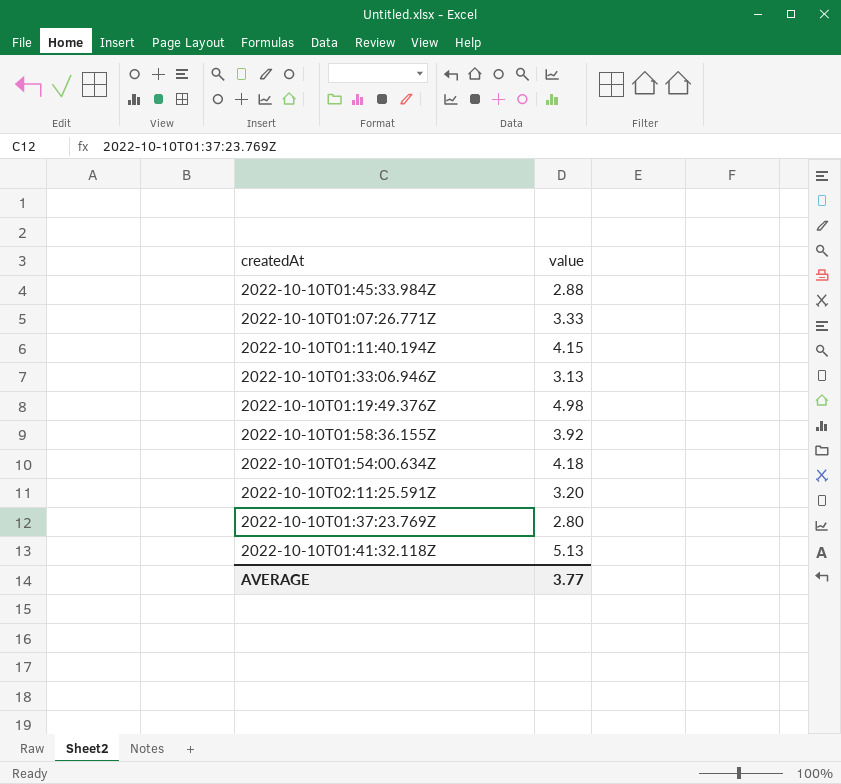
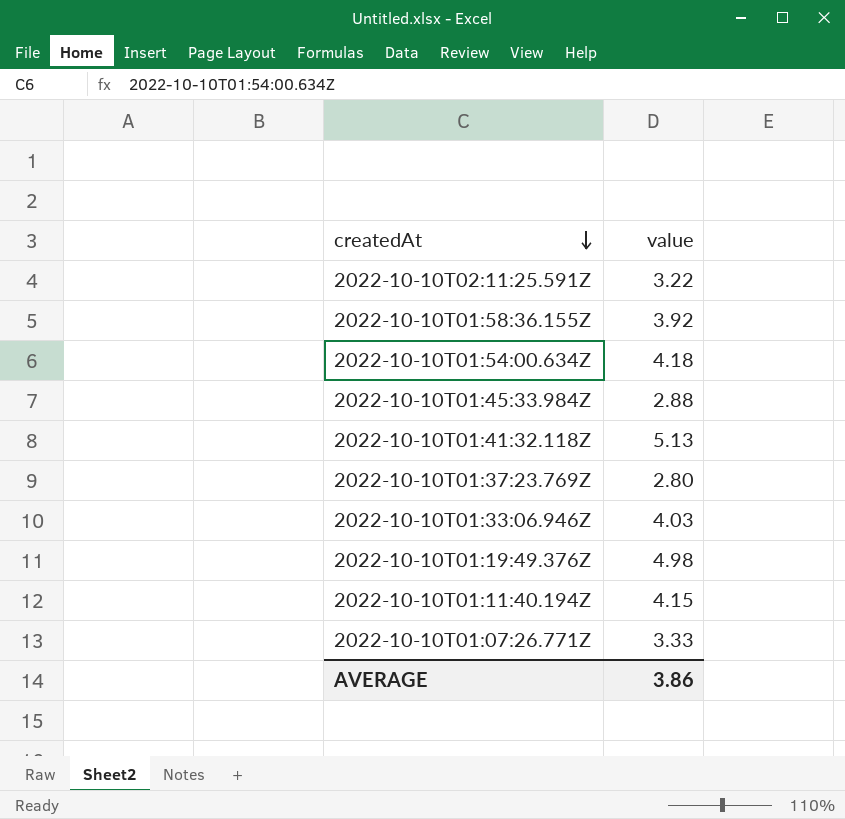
row order: none -> createdAt descending
2022-10-10T02:11:25.591Z | value: 3.20 -> 3.22
2022-10-10T01:33:06.946Z | value: 3.13 -> 4.03
AVERAGE | value: 3.77 -> 3.86

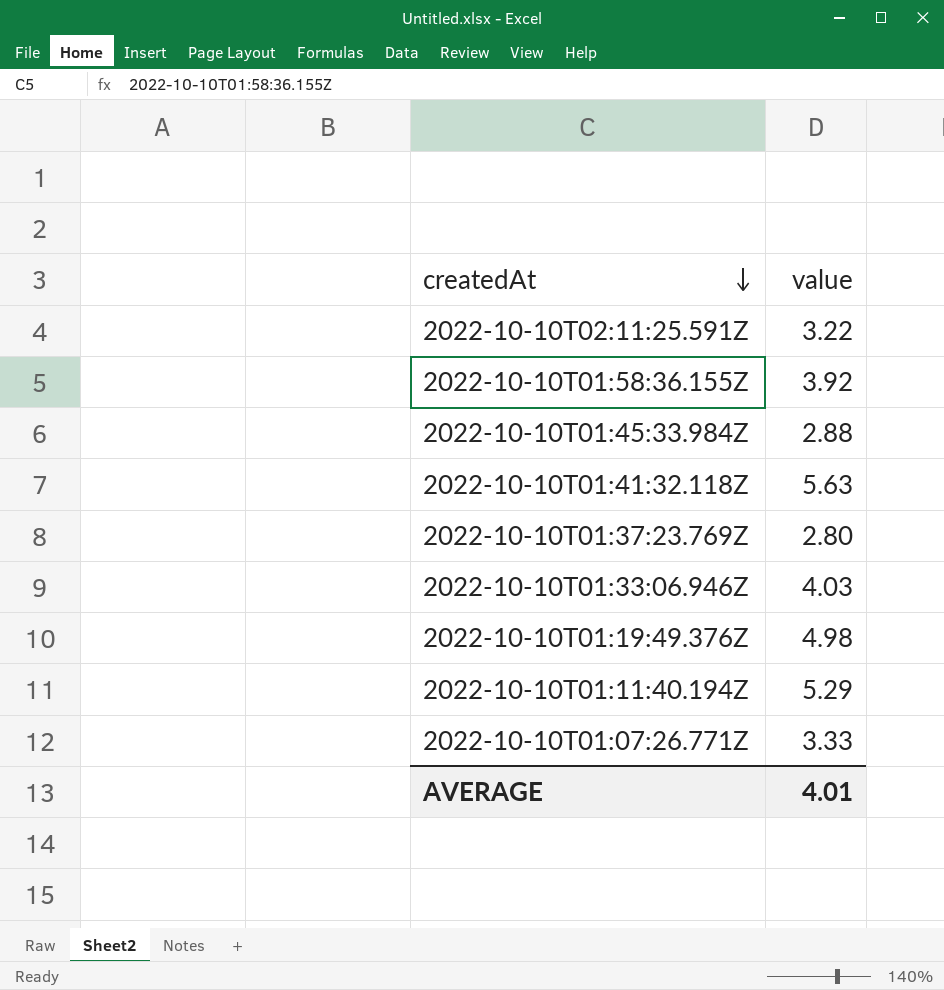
row 2022-10-10T01:54:00.634Z: 4.18 -> none
2022-10-10T01:41:32.118Z | value: 5.13 -> 5.63
2022-10-10T01:11:40.194Z | value: 4.15 -> 5.29
AVERAGE | value: 3.86 -> 4.01

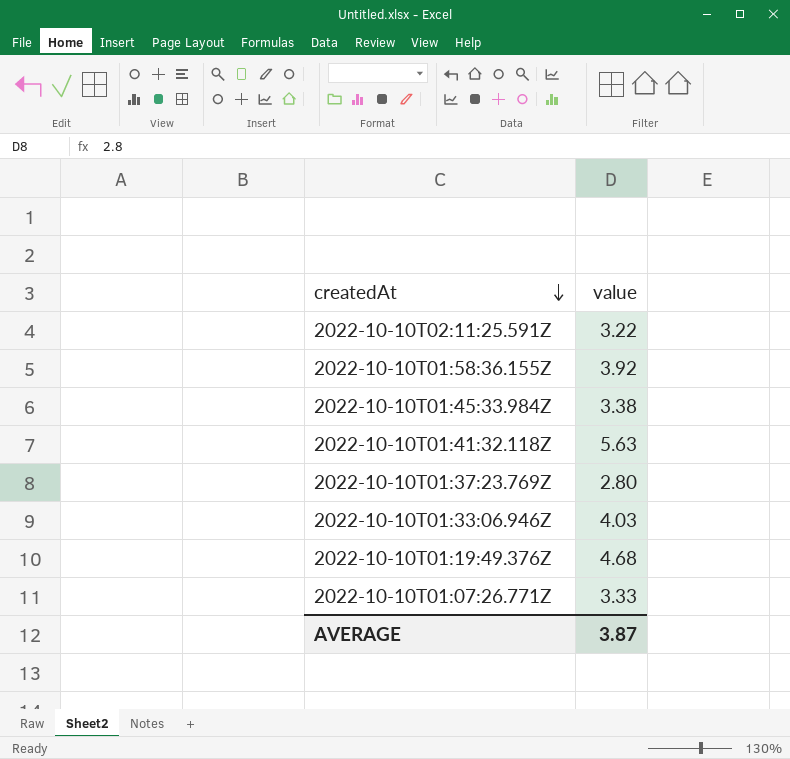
row 2022-10-10T01:11:40.194Z: 5.29 -> none
2022-10-10T01:45:33.984Z | value: 2.88 -> 3.38
2022-10-10T01:19:49.376Z | value: 4.98 -> 4.68
AVERAGE | value: 4.01 -> 3.87

